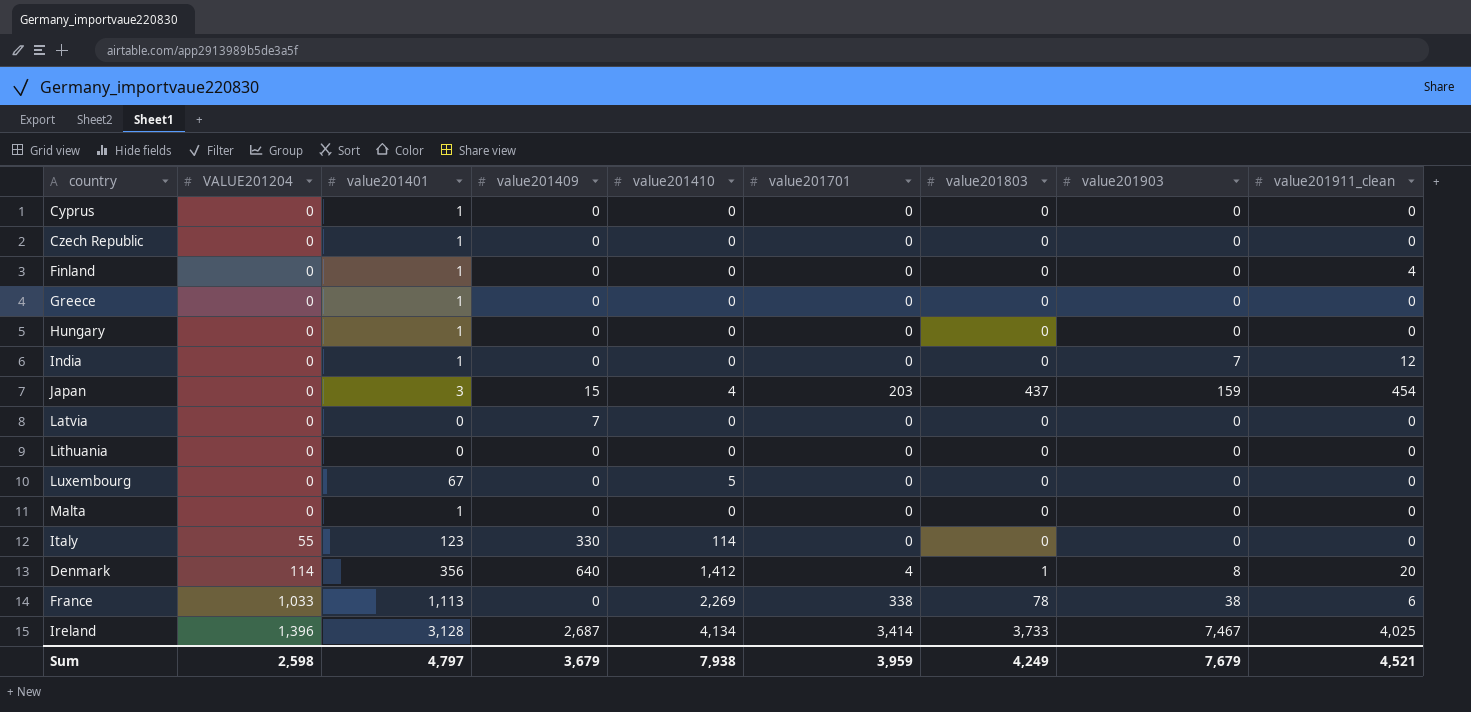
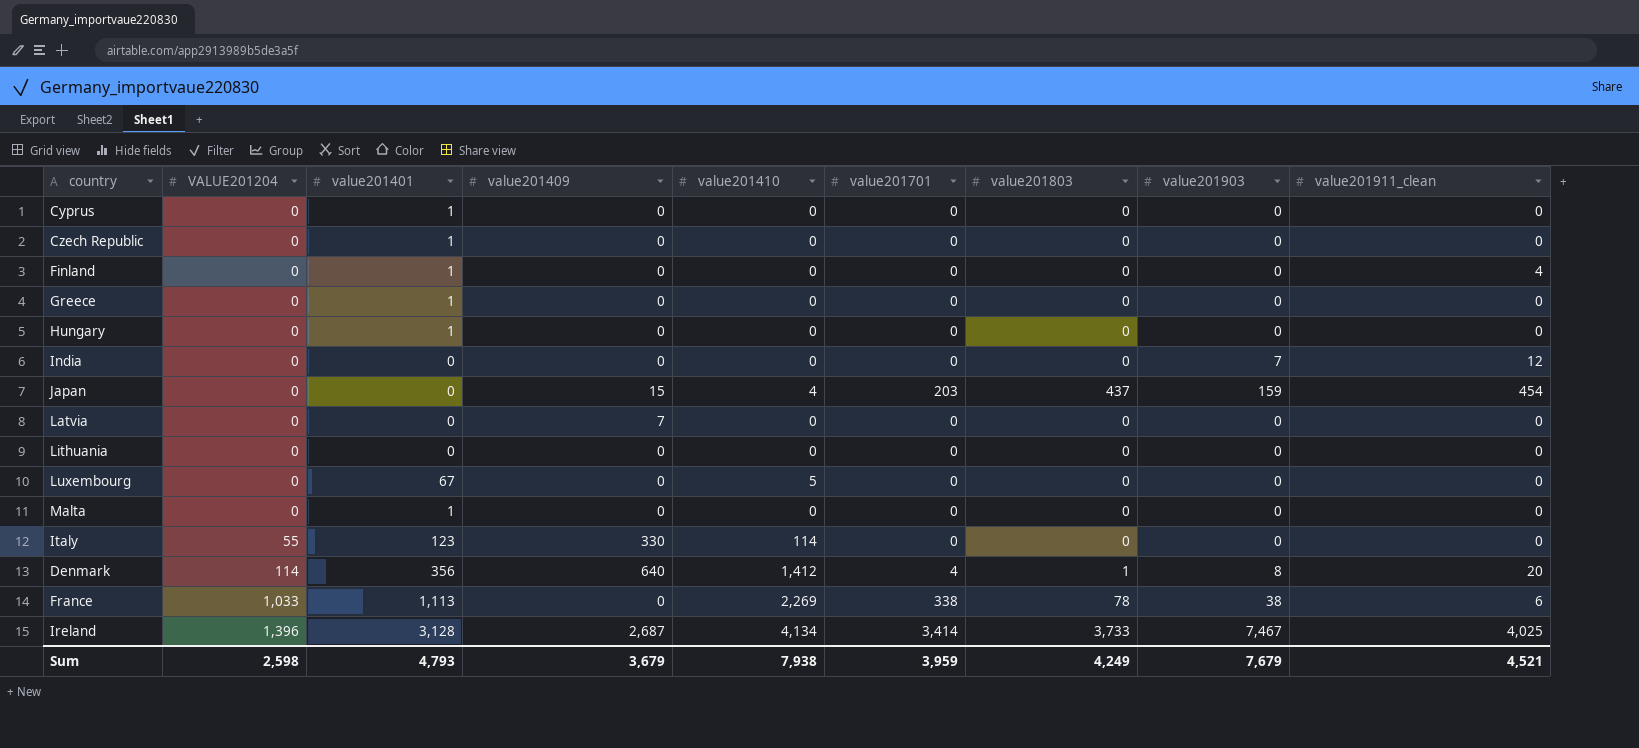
India | value201401: 1 -> 0
Japan | value201401: 3 -> 0
Sum | value201401: 4,797 -> 4,793

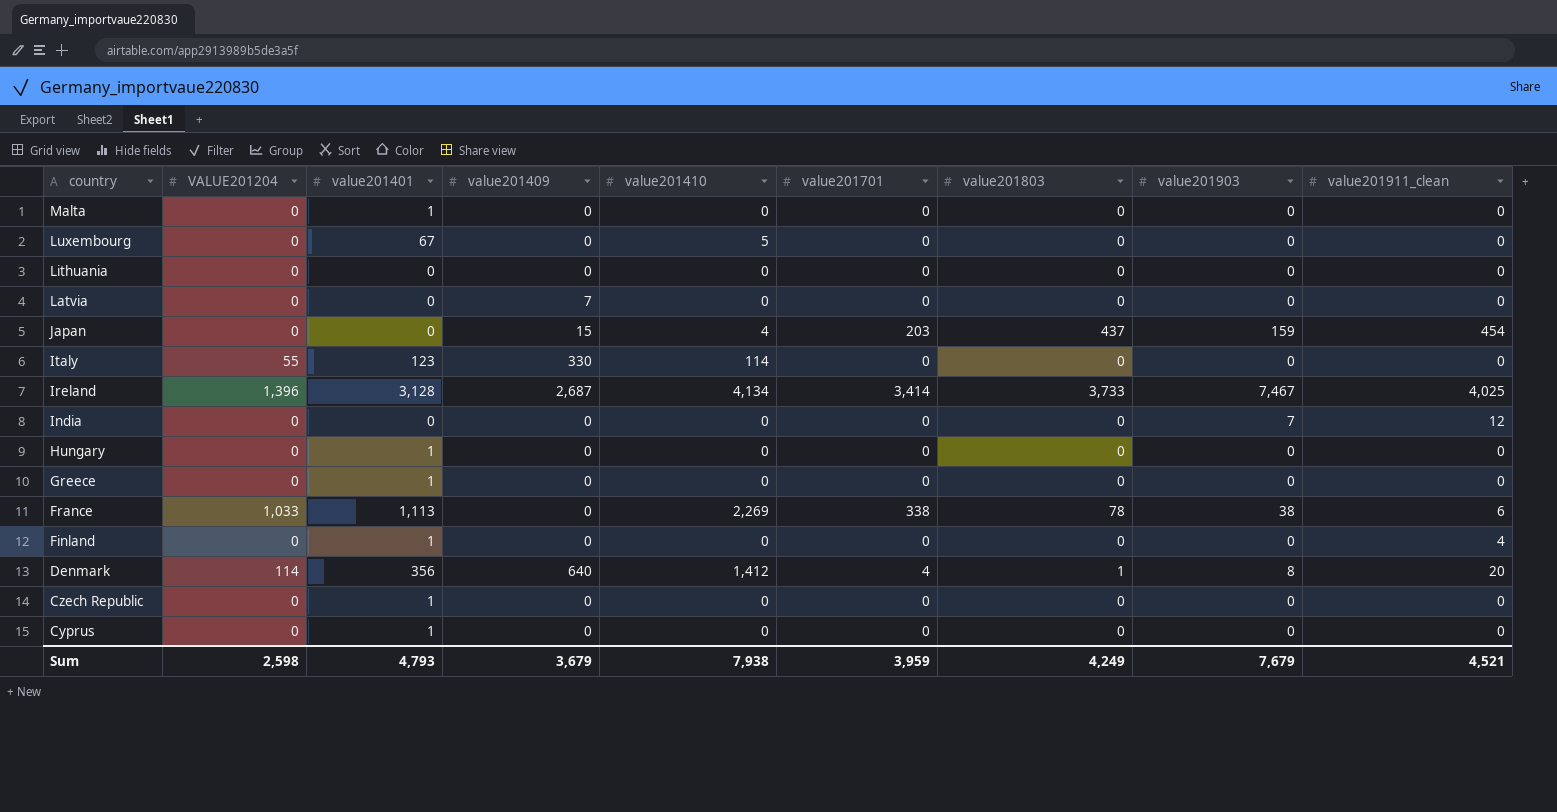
row order: VALUE201204 ascending -> country descending

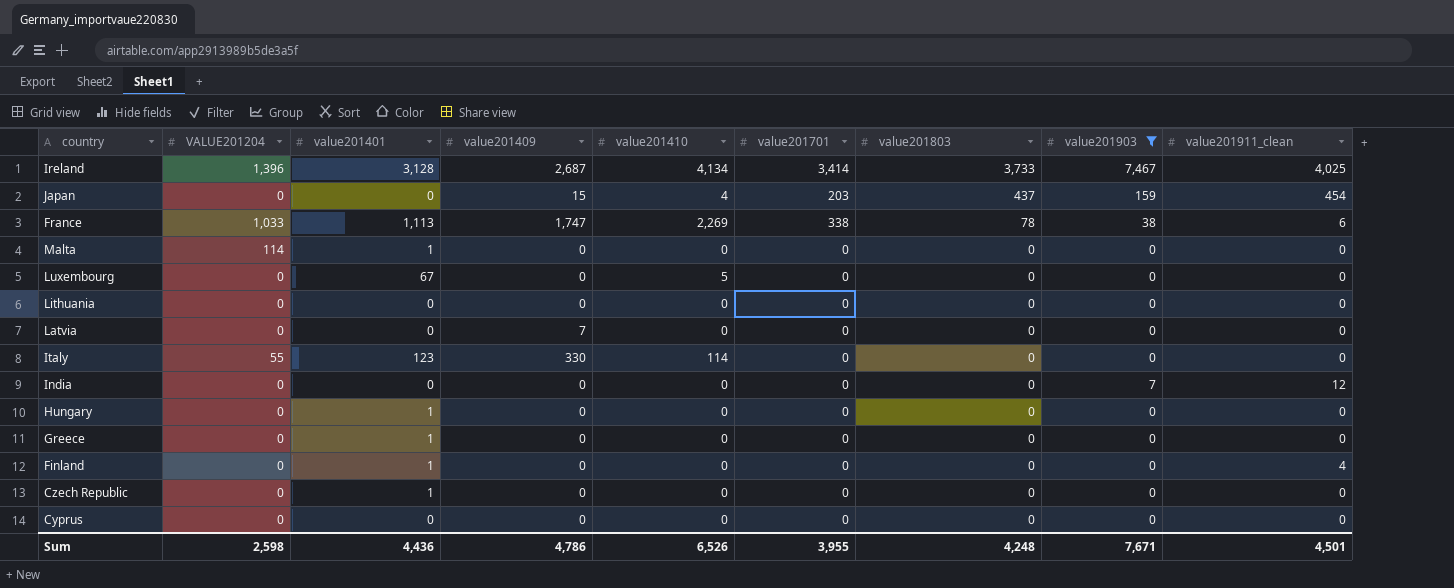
filter: none -> value201903 != 8
row order: country descending -> value201803 descending
France | value201409: 0 -> 1,747
Malta | VALUE201204: 0 -> 114
Cyprus | value201401: 1 -> 0
Sum | value201401: 4,793 -> 4,436
Sum | value201409: 3,679 -> 4,786
Sum | value201410: 7,938 -> 6,526
Sum | value201701: 3,959 -> 3,955
Sum | value201803: 4,249 -> 4,248
Sum | value201903: 7,679 -> 7,671
Sum | value201911_clean: 4,521 -> 4,501

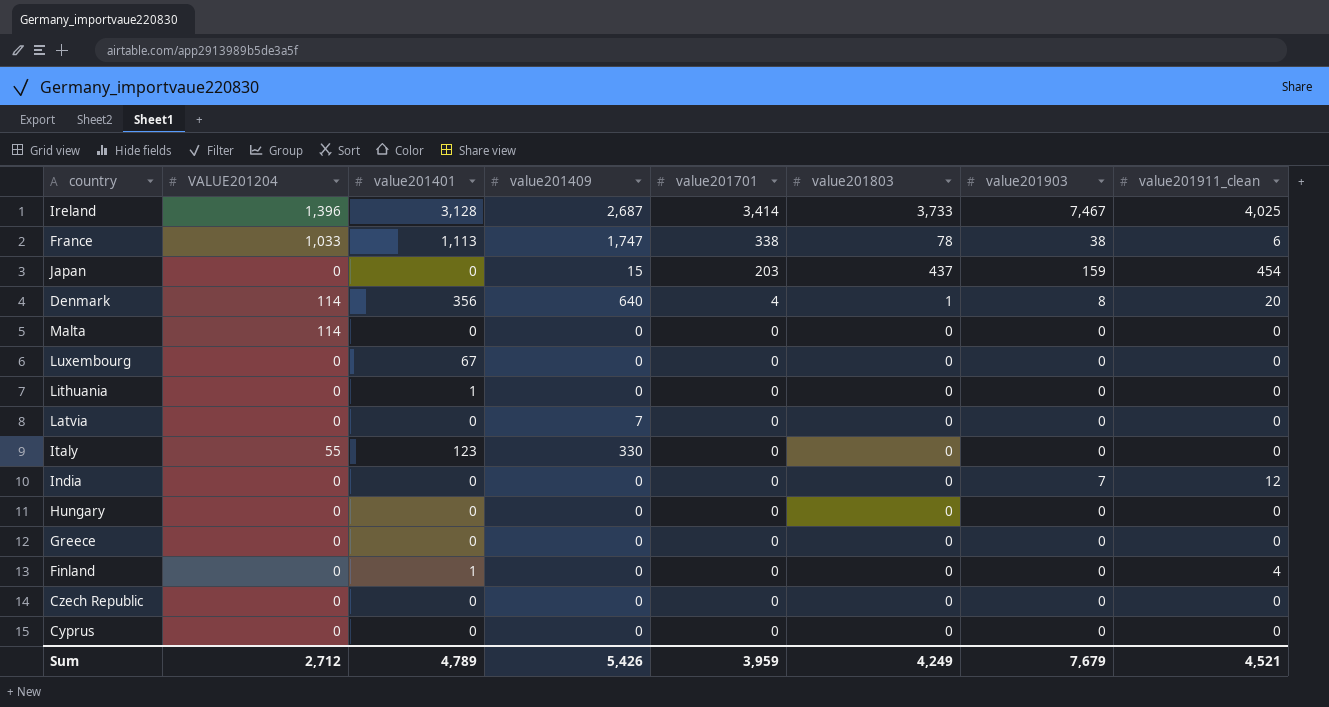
filter: value201903 != 8 -> none
row order: value201803 descending -> value201701 descending
column value201410 | position: 5 -> none
Malta | value201401: 1 -> 0
Lithuania | value201401: 0 -> 1
Hungary | value201401: 1 -> 0
Greece | value201401: 1 -> 0
Czech Republic | value201401: 1 -> 0
Sum | VALUE201204: 2,598 -> 2,712
Sum | value201401: 4,436 -> 4,789
Sum | value201409: 4,786 -> 5,426
Sum | value201701: 3,955 -> 3,959
Sum | value201803: 4,248 -> 4,249
Sum | value201903: 7,671 -> 7,679
Sum | value201911_clean: 4,501 -> 4,521

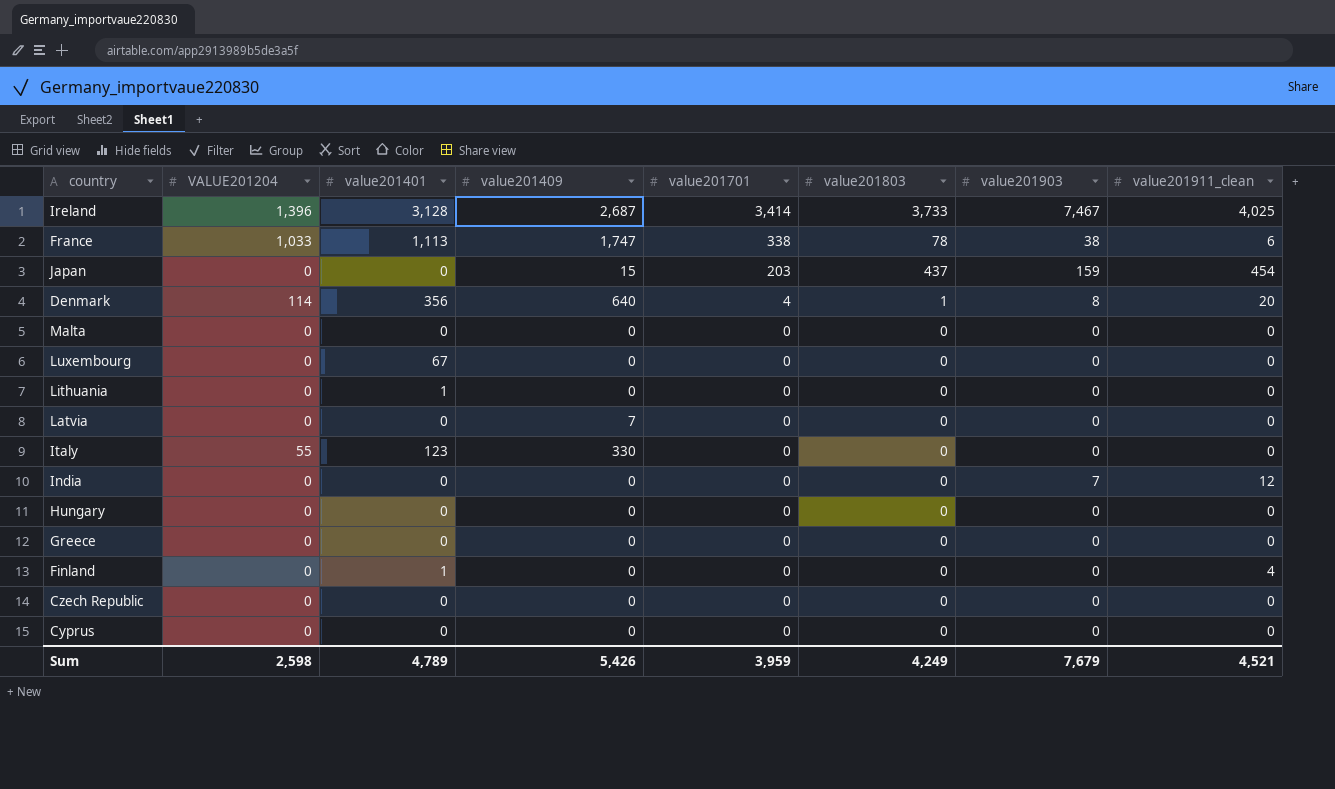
Malta | VALUE201204: 114 -> 0
Sum | VALUE201204: 2,712 -> 2,598

